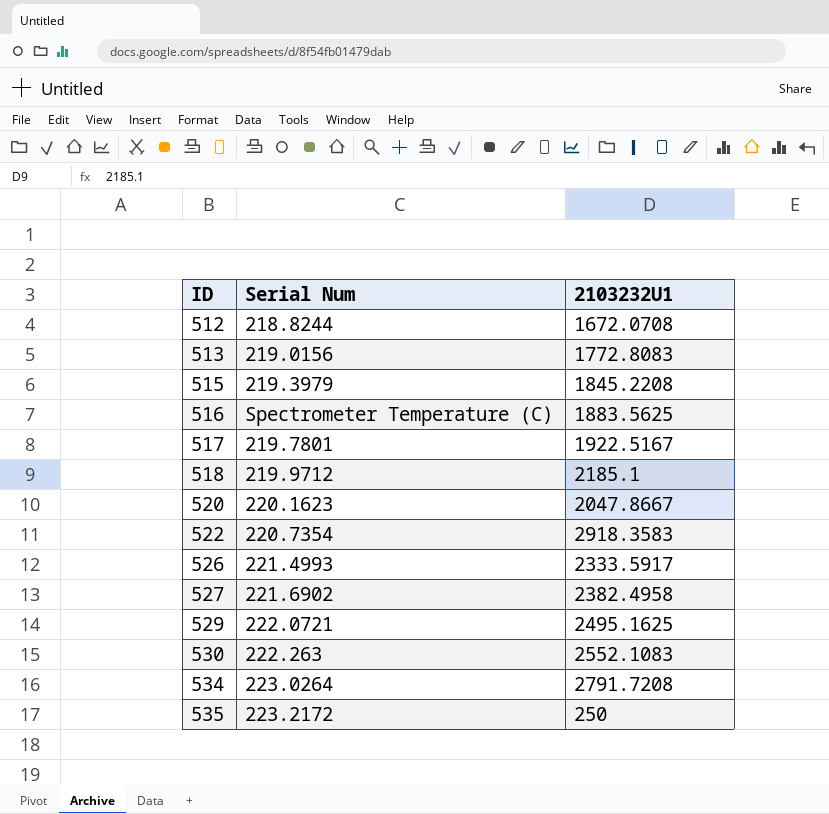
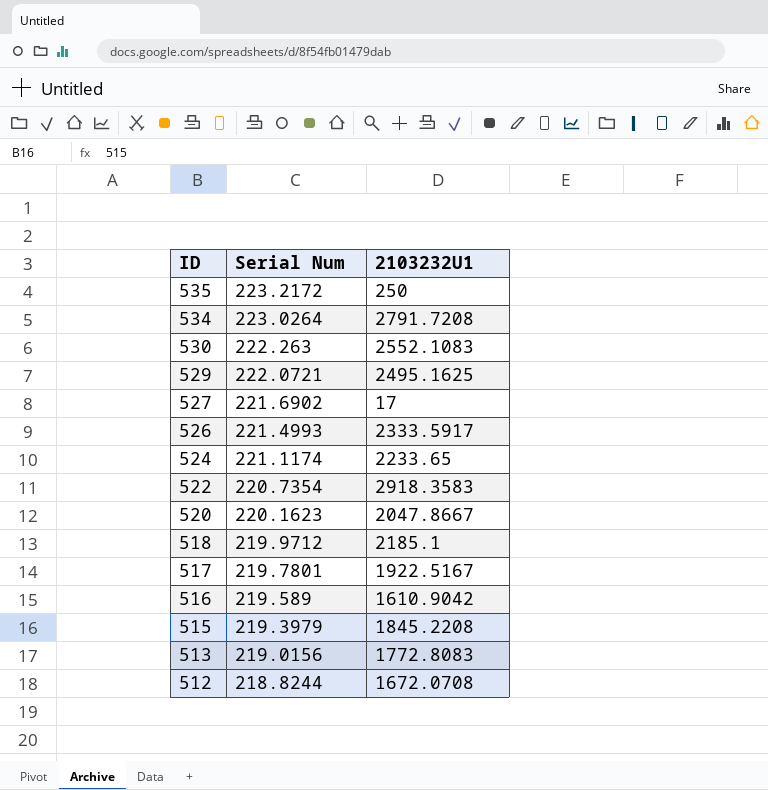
row order: ID ascending -> ID descending
527 | 2103232U1: 2382.4958 -> 17
row 524: none -> 221.1174 | 2233.65
516 | Serial Num: Spectrometer Temperature (C) -> 219.589
516 | 2103232U1: 1883.5625 -> 1610.9042

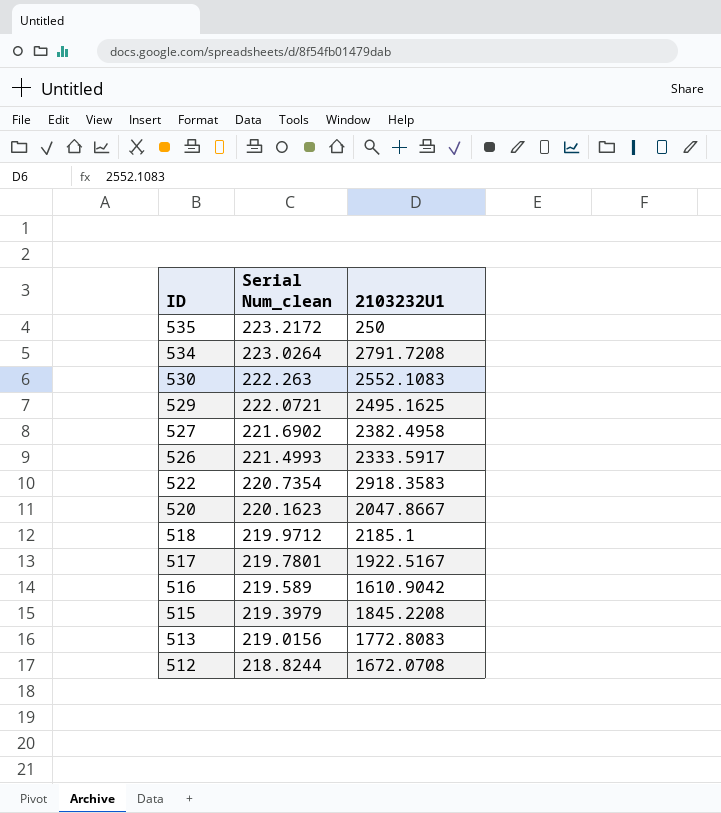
column name: Serial Num -> Serial Num_clean
row 524: 221.1174 | 2233.65 -> none
527 | 2103232U1: 17 -> 2382.4958

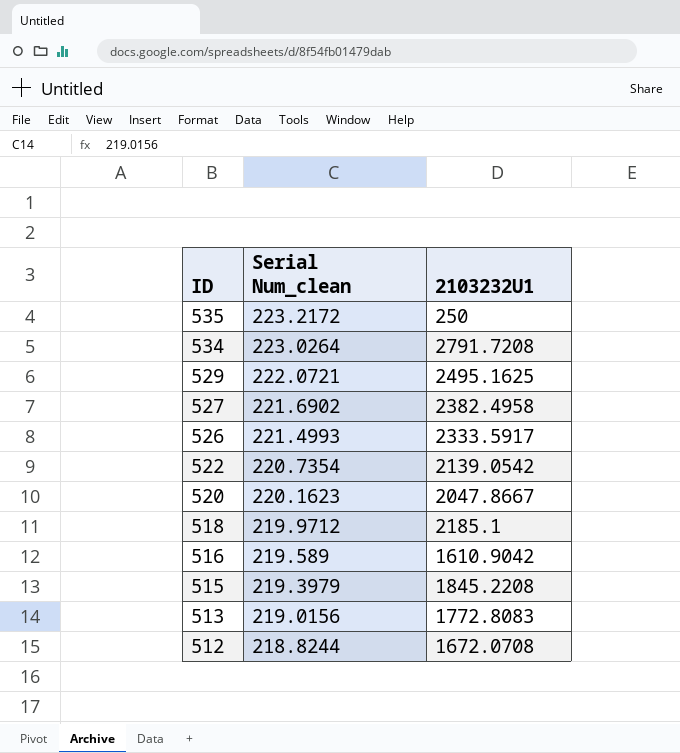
row 530: 222.263 | 2552.1083 -> none
row 517: 219.7801 | 1922.5167 -> none
522 | 2103232U1: 2918.3583 -> 2139.0542

